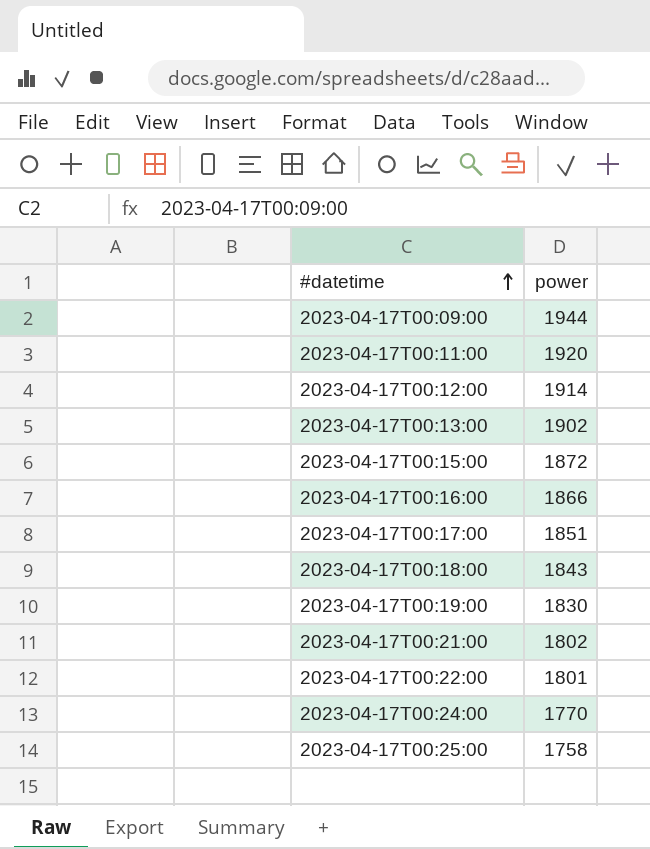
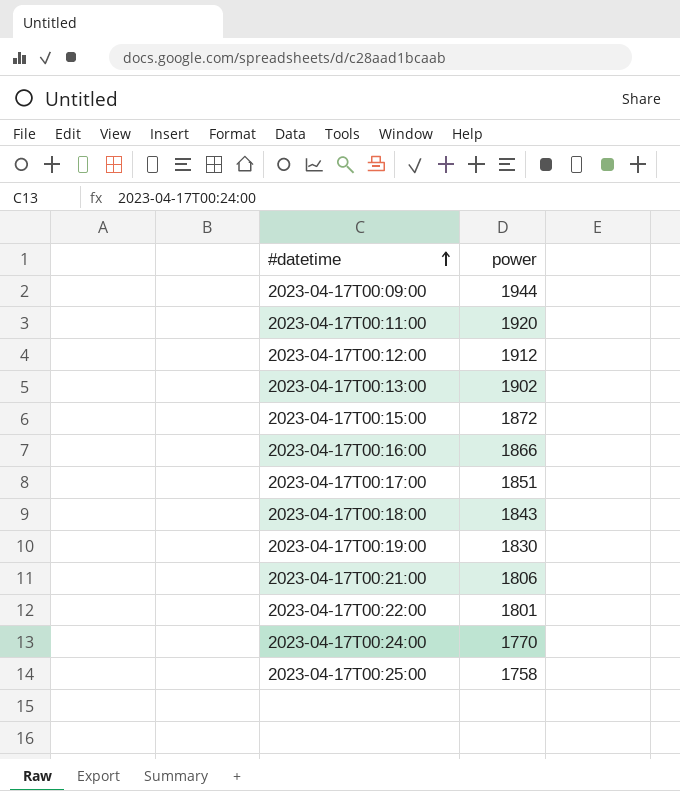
2023-04-17T00:12:00 | power: 1914 -> 1912
2023-04-17T00:21:00 | power: 1802 -> 1806

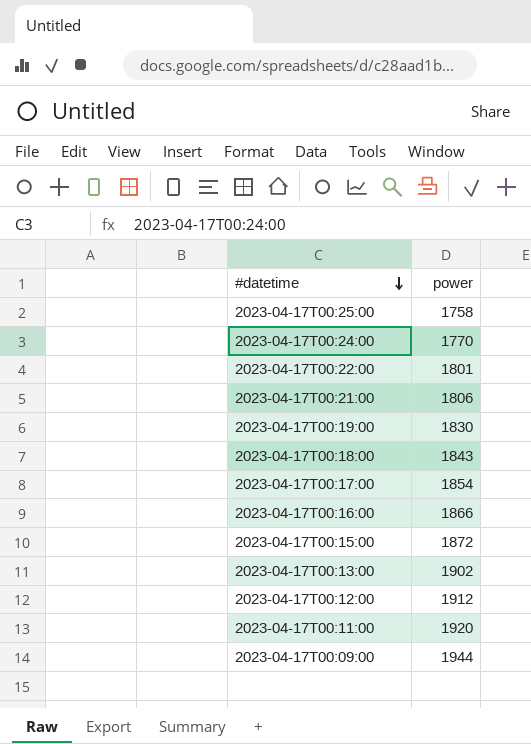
row order: #datetime ascending -> #datetime descending
2023-04-17T00:17:00 | power: 1851 -> 1854

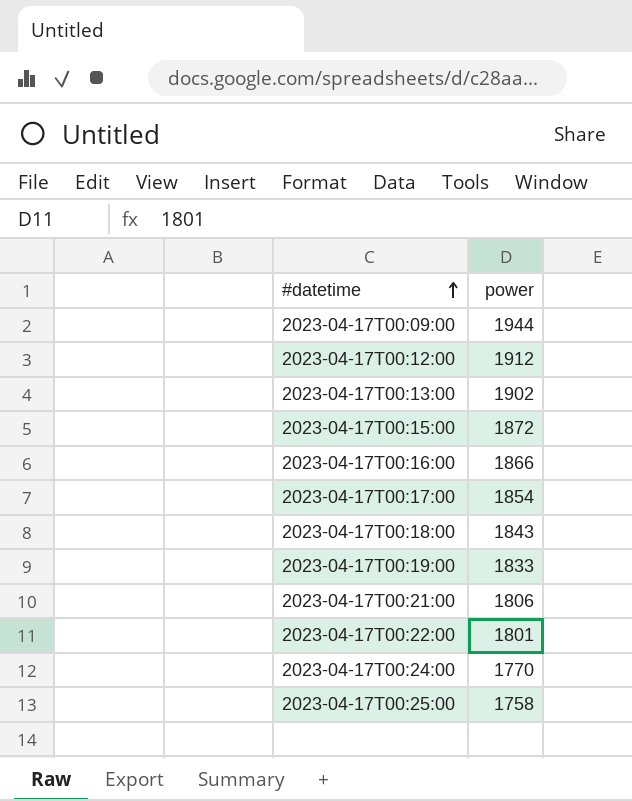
row order: #datetime descending -> #datetime ascending
row 2023-04-17T00:11:00: 1920 -> none
2023-04-17T00:19:00 | power: 1830 -> 1833

